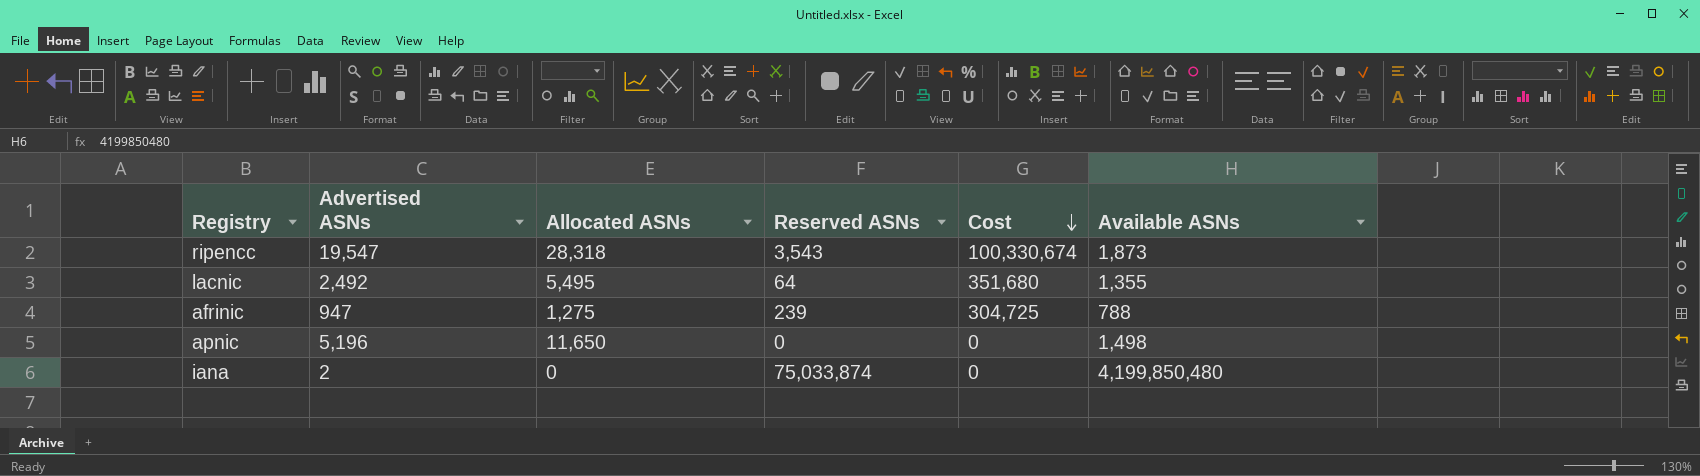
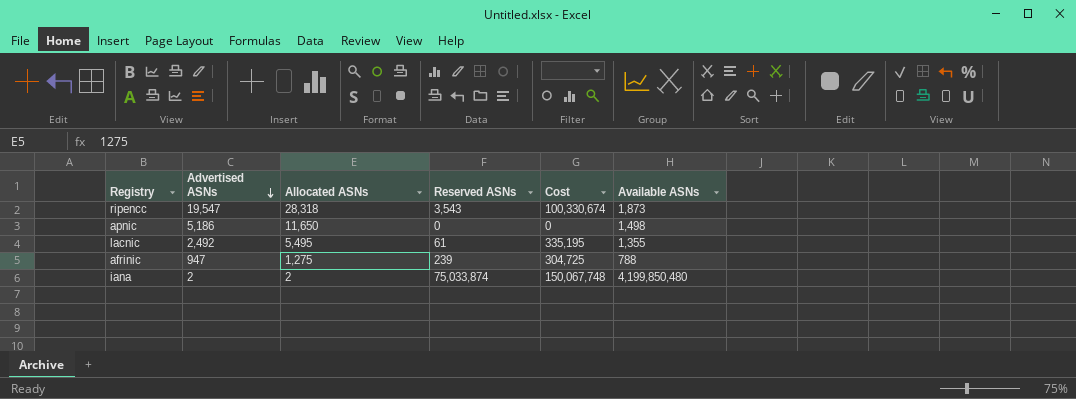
row order: Cost descending -> Advertised ASNs descending
apnic | Advertised ASNs: 5,196 -> 5,186
lacnic | Reserved ASNs: 64 -> 61
lacnic | Cost: 351,680 -> 335,195
iana | Allocated ASNs: 0 -> 2
iana | Cost: 0 -> 150,067,748

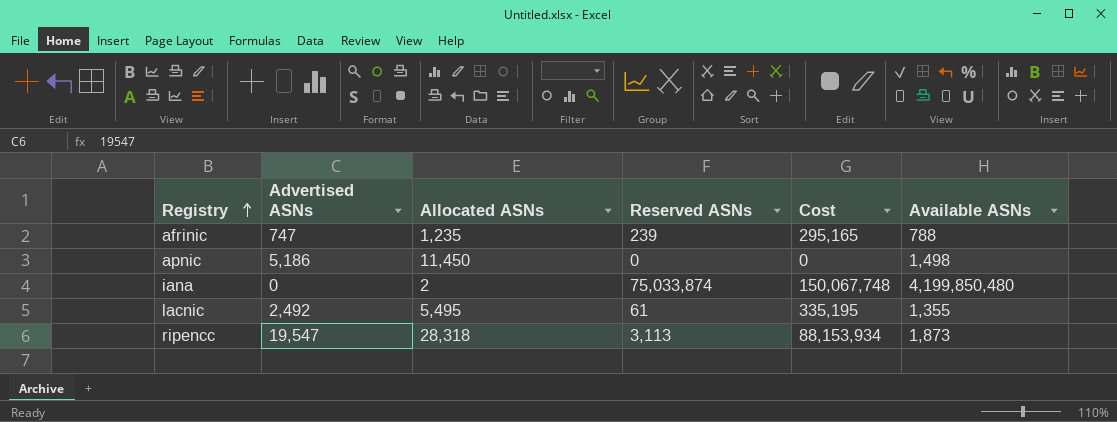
row order: Advertised ASNs descending -> Registry ascending
afrinic | Advertised ASNs: 947 -> 747
afrinic | Allocated ASNs: 1,275 -> 1,235
afrinic | Cost: 304,725 -> 295,165
apnic | Allocated ASNs: 11,650 -> 11,450
iana | Advertised ASNs: 2 -> 0
ripencc | Reserved ASNs: 3,543 -> 3,113
ripencc | Cost: 100,330,674 -> 88,153,934

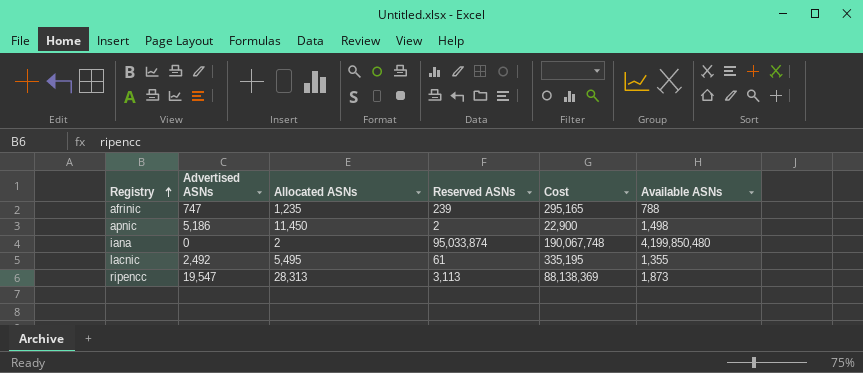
apnic | Reserved ASNs: 0 -> 2
apnic | Cost: 0 -> 22,900
iana | Reserved ASNs: 75,033,874 -> 95,033,874
iana | Cost: 150,067,748 -> 190,067,748
ripencc | Allocated ASNs: 28,318 -> 28,313
ripencc | Cost: 88,153,934 -> 88,138,369

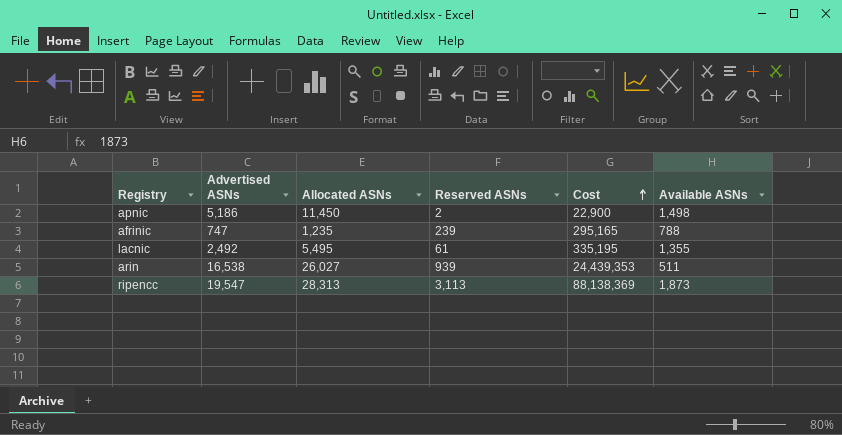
row order: Registry ascending -> Cost ascending
row iana: 0 | 2 | 95,033,874 | 190,067,748 | 4,199,850,480 -> none
row arin: none -> 16,538 | 26,027 | 939 | 24,439,353 | 511

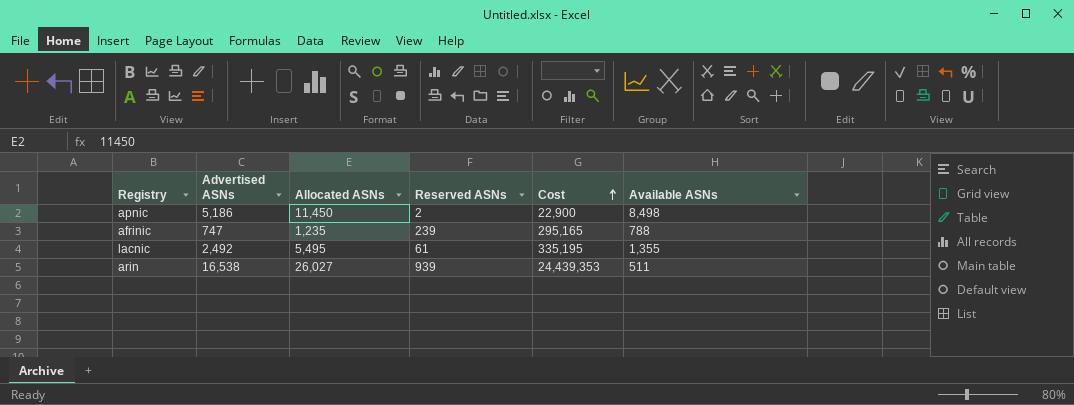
row ripencc: 19,547 | 28,313 | 3,113 | 88,138,369 | 1,873 -> none
apnic | Available ASNs: 1,498 -> 8,498

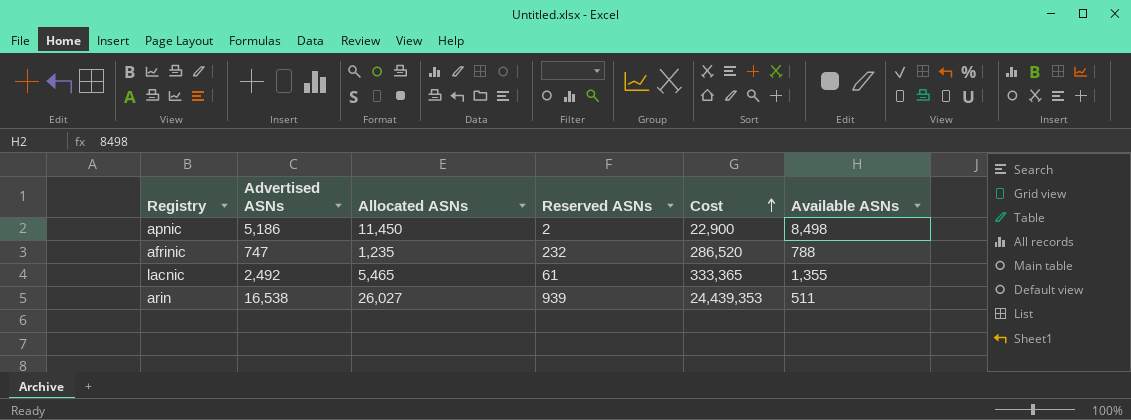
afrinic | Reserved ASNs: 239 -> 232
afrinic | Cost: 295,165 -> 286,520
lacnic | Allocated ASNs: 5,495 -> 5,465
lacnic | Cost: 335,195 -> 333,365

